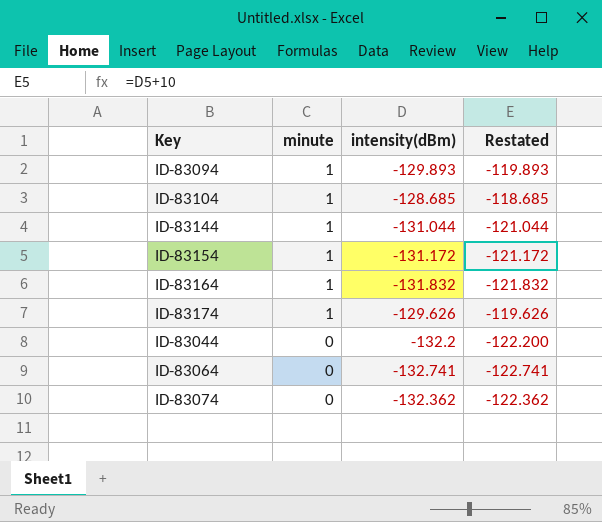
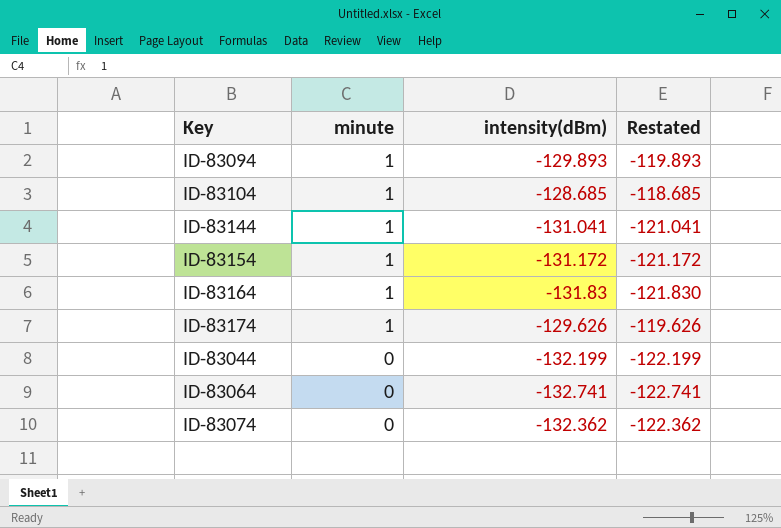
ID-83144 | intensity(dBm): -131.044 -> -131.041
ID-83144 | Restated: -121.044 -> -121.041
ID-83164 | intensity(dBm): -131.832 -> -131.83
ID-83164 | Restated: -121.832 -> -121.830
ID-83044 | intensity(dBm): -132.2 -> -132.199
ID-83044 | Restated: -122.200 -> -122.199

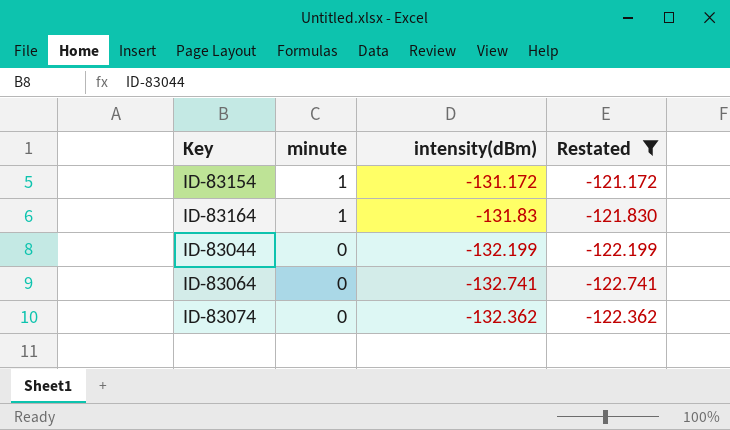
filter: none -> Restated <= -121.172

